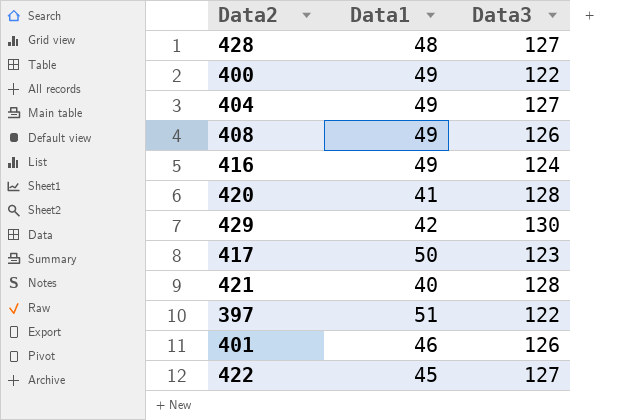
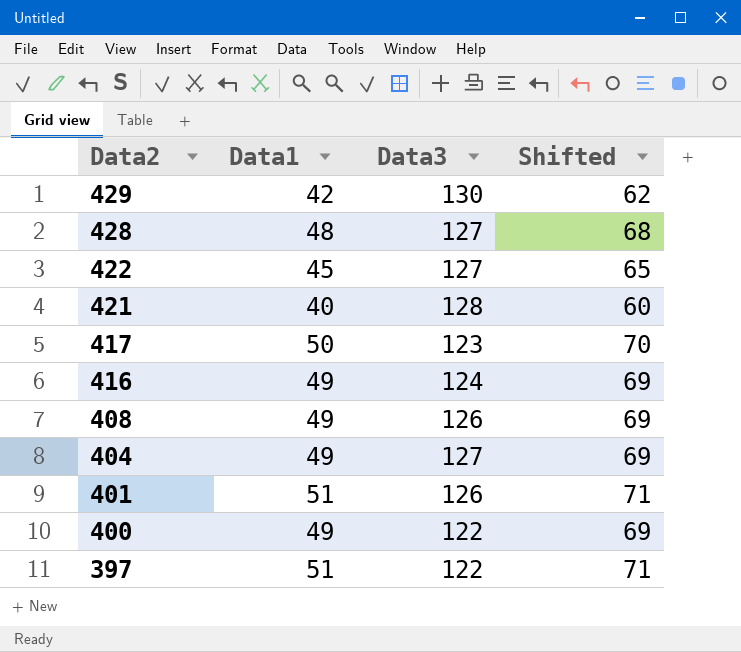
row order: none -> Data2 descending
column Shifted | formula: none -> [Data1] + 20
row 420: 41 | 128 -> none
401 | Data1: 46 -> 51

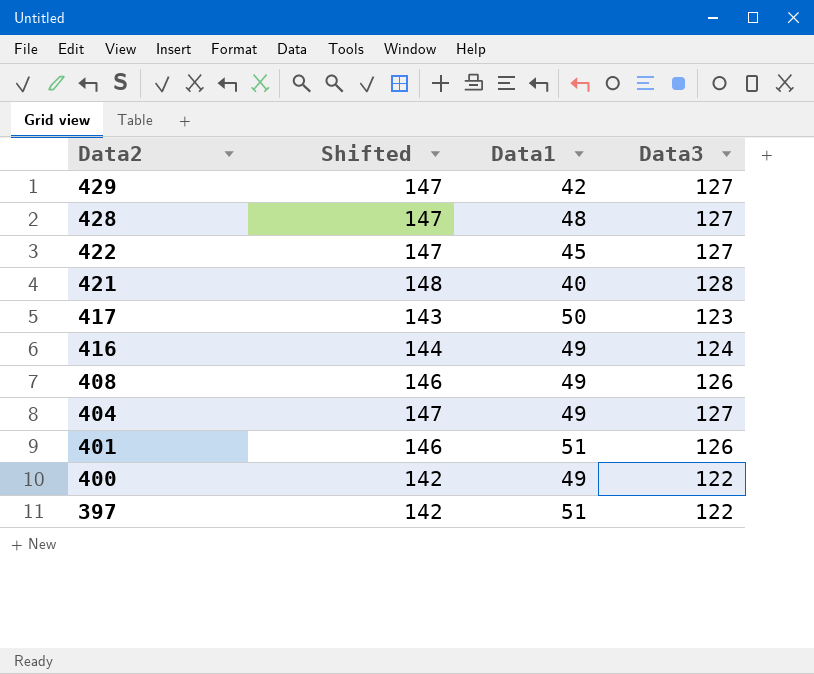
column Shifted | formula: [Data1] + 20 -> [Data3] + 20
column Shifted | position: 4 -> 2
429 | Data3: 130 -> 127

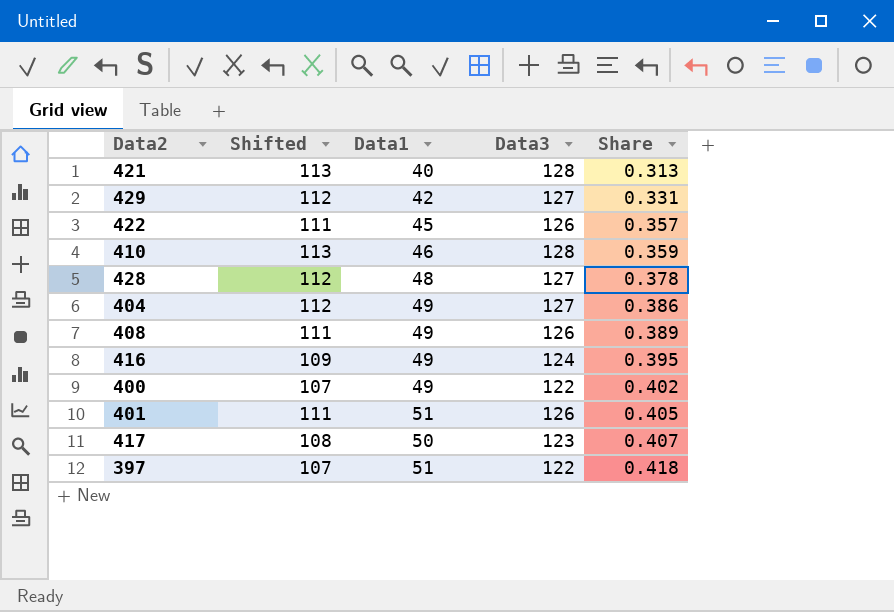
row order: Data2 descending -> Share ascending
column Shifted | formula: [Data3] + 20 -> [Data3] - 15
column Share | formula: none -> [Data1] / [Data3]
422 | Data3: 127 -> 126
row 410: none -> 113 | 46 | 128 | 0.359

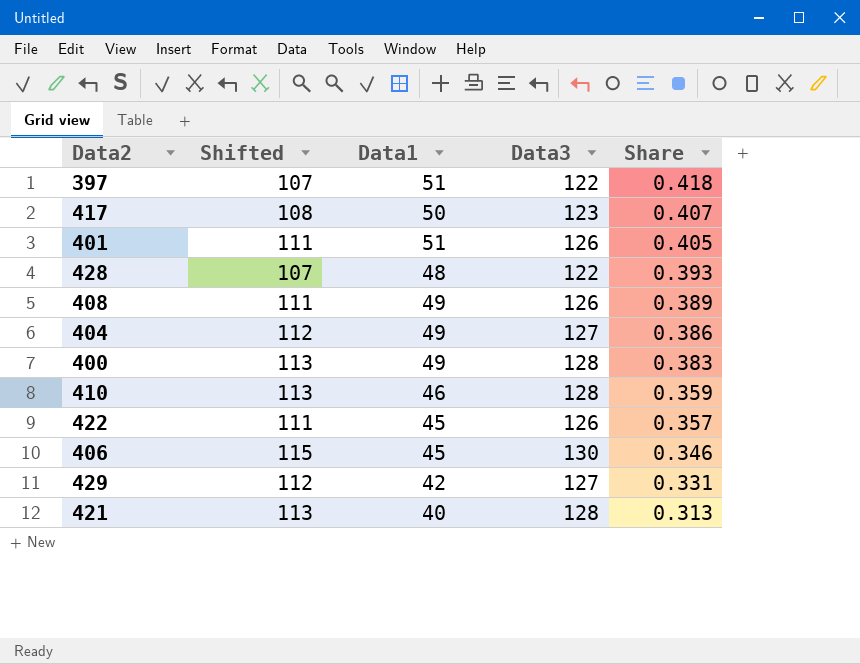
row order: Share ascending -> Share descending
row 416: 109 | 49 | 124 | 0.395 -> none
428 | Shifted: 112 -> 107
428 | Data3: 127 -> 122
428 | Share: 0.378 -> 0.393
400 | Shifted: 107 -> 113
400 | Data3: 122 -> 128
400 | Share: 0.402 -> 0.383
row 406: none -> 115 | 45 | 130 | 0.346

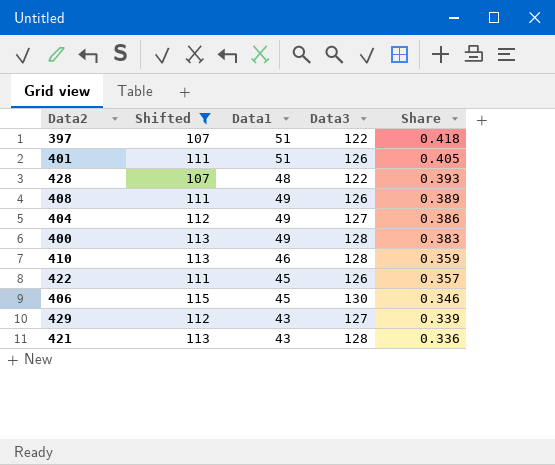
filter: none -> Shifted != 108
429 | Data1: 42 -> 43
429 | Share: 0.331 -> 0.339
421 | Data1: 40 -> 43
421 | Share: 0.313 -> 0.336

